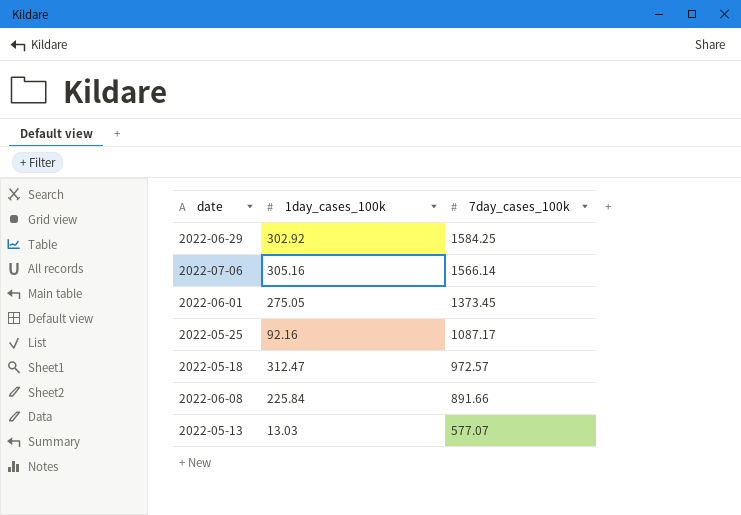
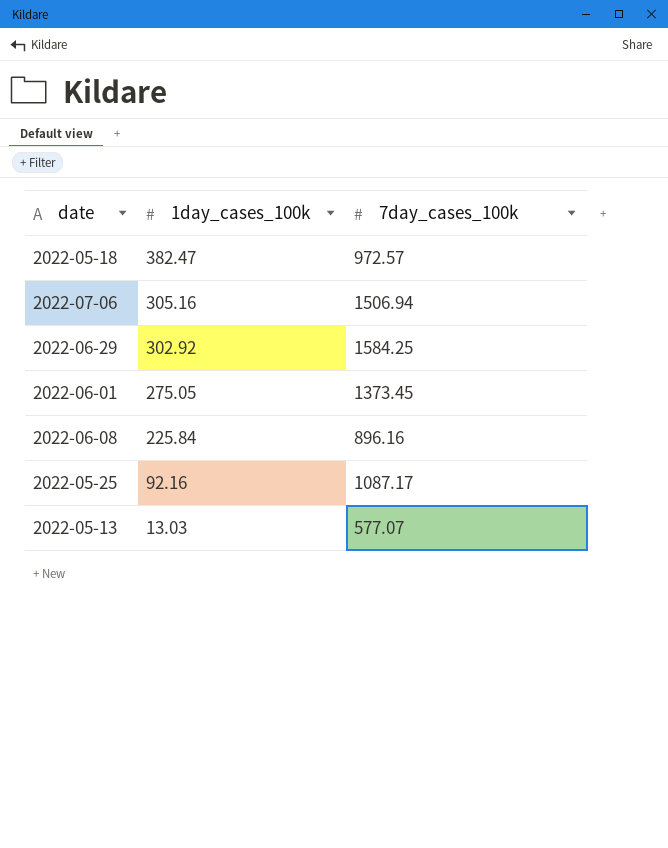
row order: 7day_cases_100k descending -> 1day_cases_100k descending
2022-05-18 | 1day_cases_100k: 312.47 -> 382.47
2022-07-06 | 7day_cases_100k: 1566.14 -> 1506.94
2022-06-08 | 7day_cases_100k: 891.66 -> 896.16

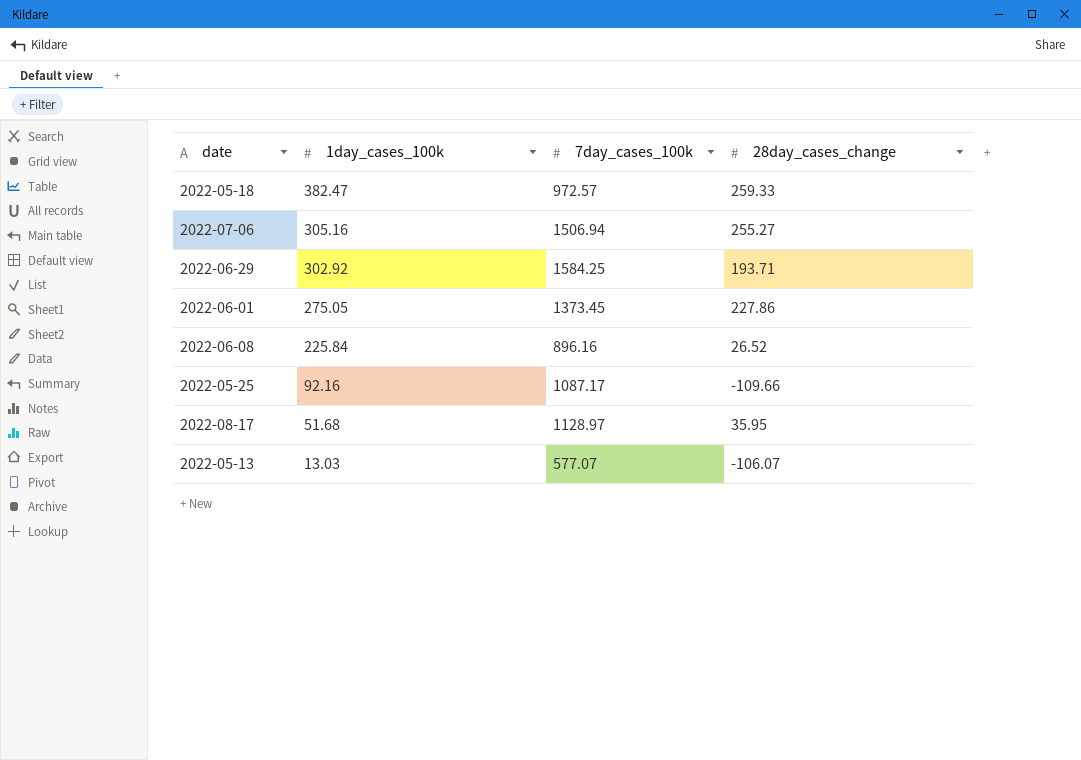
column 28day_cases_change | position: none -> 4
row 2022-08-17: none -> 51.68 | 1128.97 | 35.95

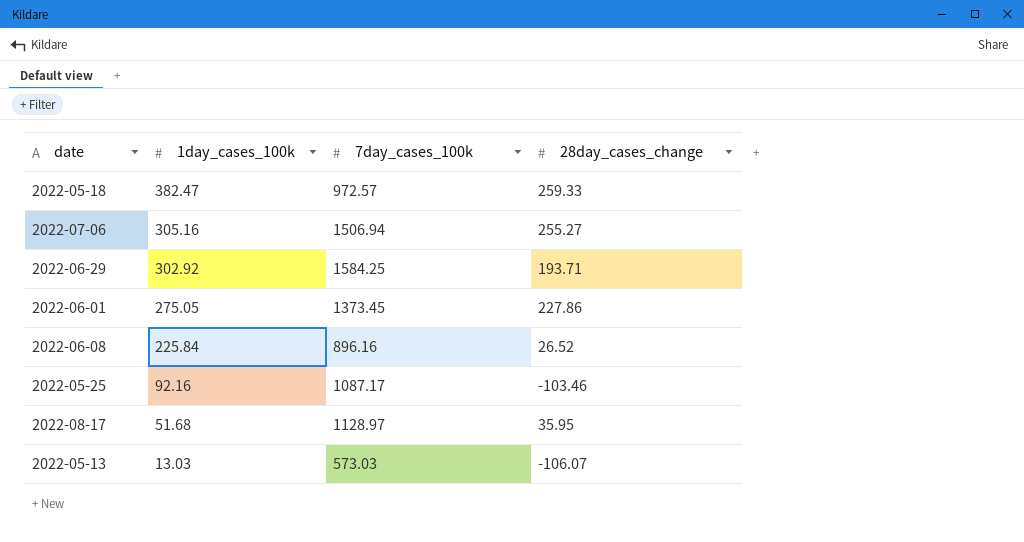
2022-05-25 | 28day_cases_change: -109.66 -> -103.46
2022-05-13 | 7day_cases_100k: 577.07 -> 573.03

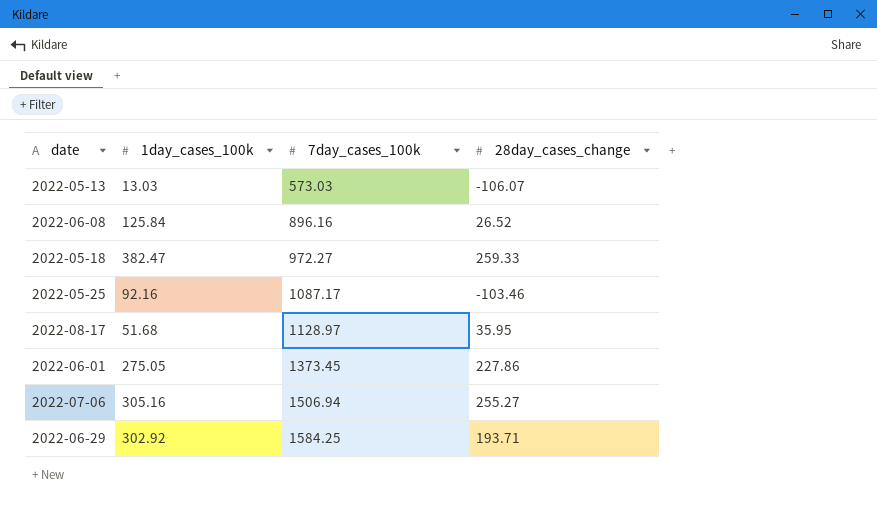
row order: 1day_cases_100k descending -> 7day_cases_100k ascending
2022-06-08 | 1day_cases_100k: 225.84 -> 125.84
2022-05-18 | 7day_cases_100k: 972.57 -> 972.27

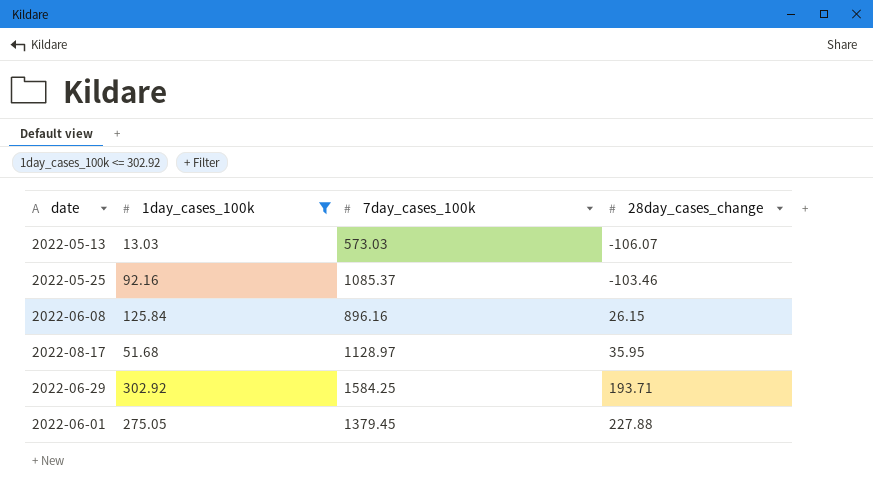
filter: none -> 1day_cases_100k <= 302.92
row order: 7day_cases_100k ascending -> 28day_cases_change ascending
2022-05-25 | 7day_cases_100k: 1087.17 -> 1085.37
2022-06-08 | 28day_cases_change: 26.52 -> 26.15
2022-06-01 | 7day_cases_100k: 1373.45 -> 1379.45
2022-06-01 | 28day_cases_change: 227.86 -> 227.88

